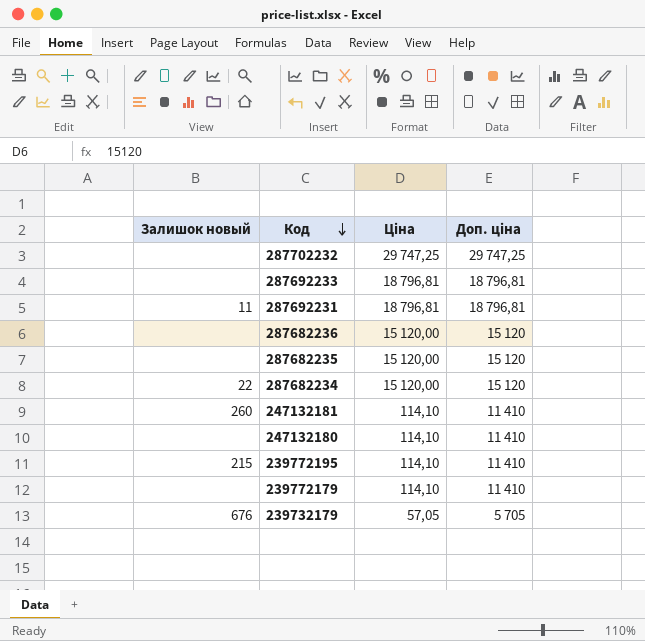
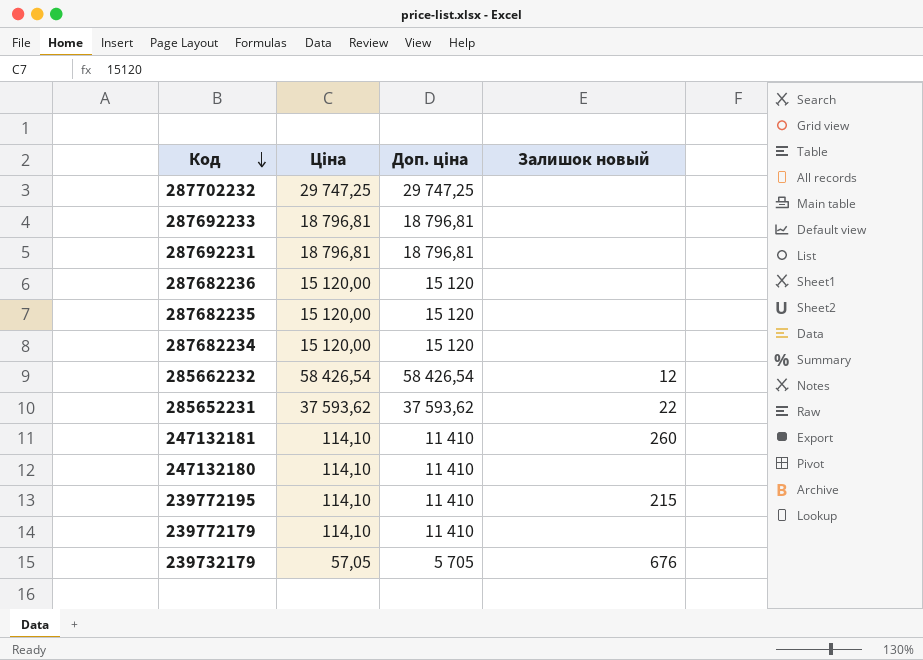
column Залишок новый | position: 1 -> 4
287692231 | Залишок новый: 11 -> none
287682234 | Залишок новый: 22 -> none
row 285662232: none -> 58 426,54 | 58 426,54 | 12
row 285652231: none -> 37 593,62 | 37 593,62 | 22

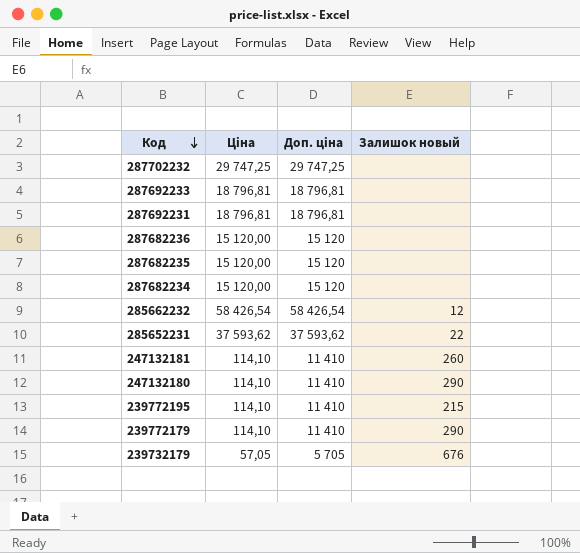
247132180 | Залишок новый: none -> 290
239772179 | Залишок новый: none -> 290

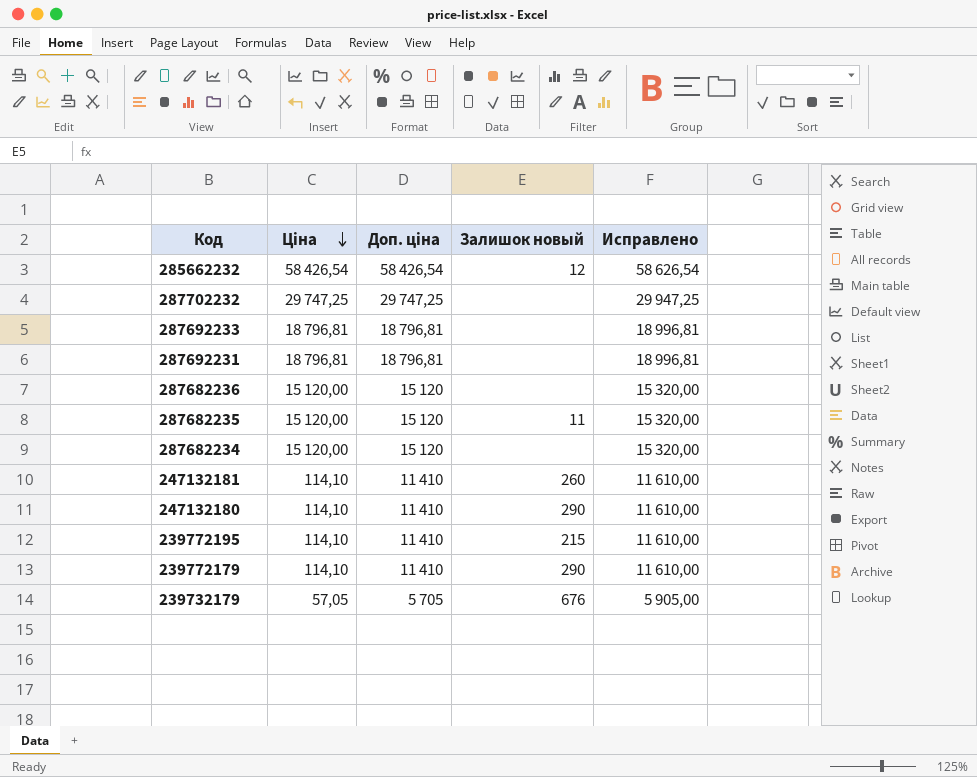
row order: Код descending -> Ціна descending
column Исправлено | formula: none -> [Доп. ціна] + 200
row 285652231: 37 593,62 | 37 593,62 | 22 -> none
287682235 | Залишок новый: none -> 11

